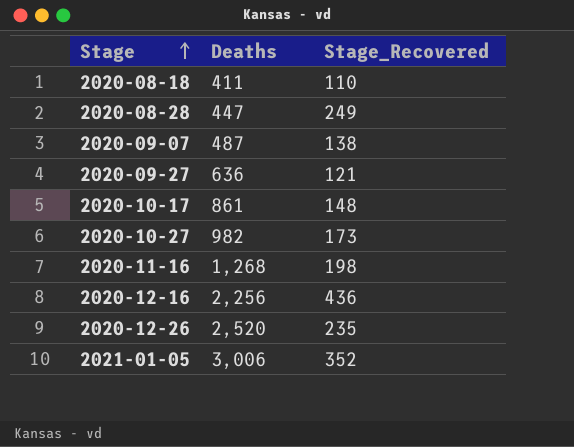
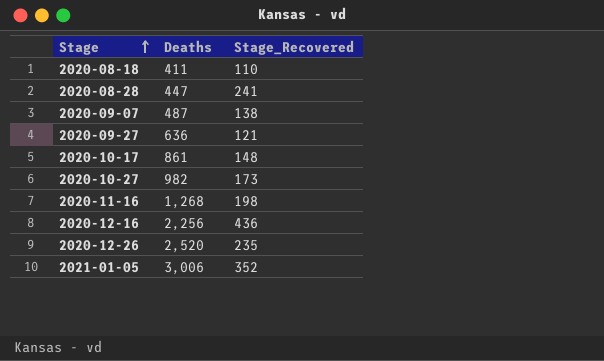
2020-08-28 | Stage_Recovered: 249 -> 241

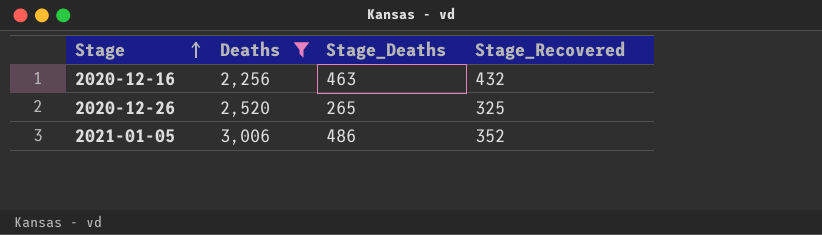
filter: none -> Deaths >= 2,256
column Stage_Deaths | position: none -> 3
2020-12-16 | Stage_Recovered: 436 -> 432
2020-12-26 | Stage_Recovered: 235 -> 325

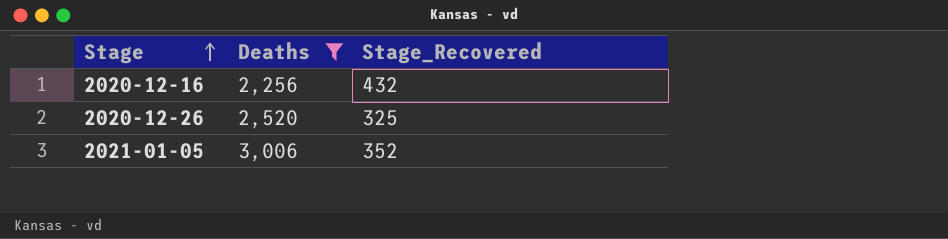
column Stage_Deaths | position: 3 -> none

